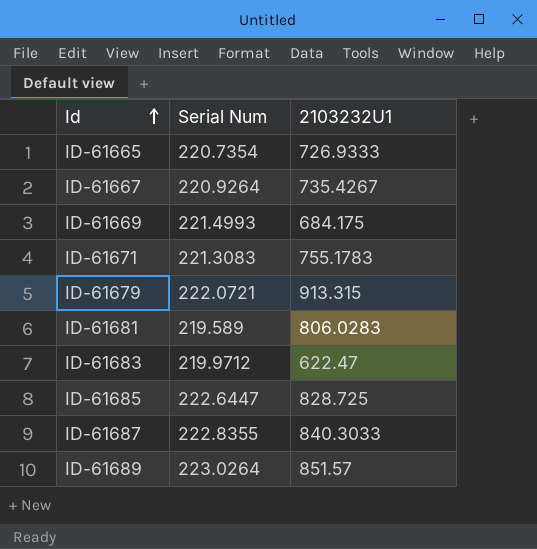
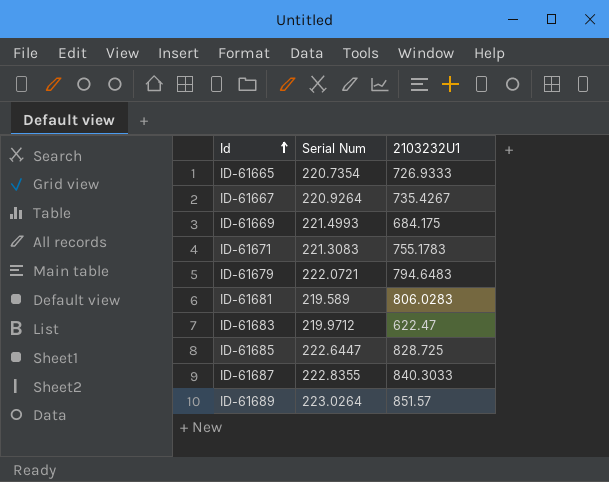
ID-61679 | 2103232U1: 913.315 -> 794.6483

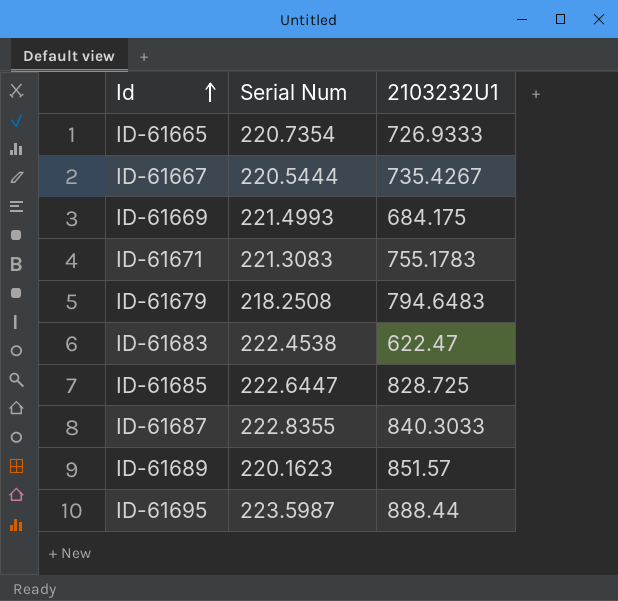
row ID-61681: 219.589 | 806.0283 -> none
ID-61667 | Serial Num: 220.9264 -> 220.5444
ID-61679 | Serial Num: 222.0721 -> 218.2508
ID-61683 | Serial Num: 219.9712 -> 222.4538
ID-61689 | Serial Num: 223.0264 -> 220.1623
row ID-61695: none -> 223.5987 | 888.44

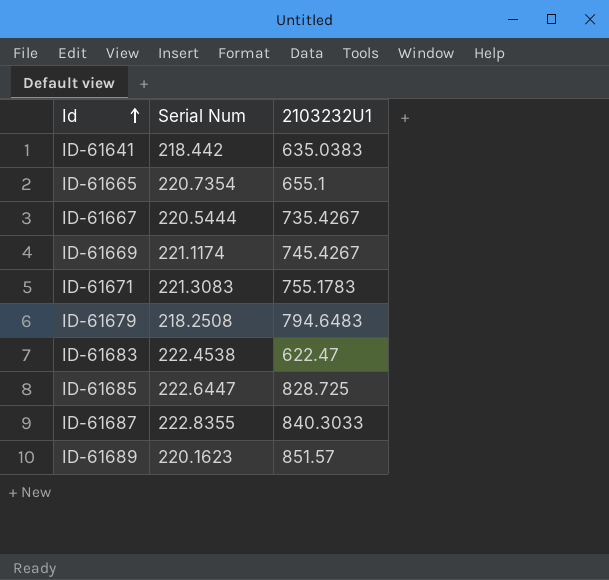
row ID-61695: 223.5987 | 888.44 -> none
row ID-61641: none -> 218.442 | 635.0383
ID-61665 | 2103232U1: 726.9333 -> 655.1
ID-61669 | Serial Num: 221.4993 -> 221.1174
ID-61669 | 2103232U1: 684.175 -> 745.4267

